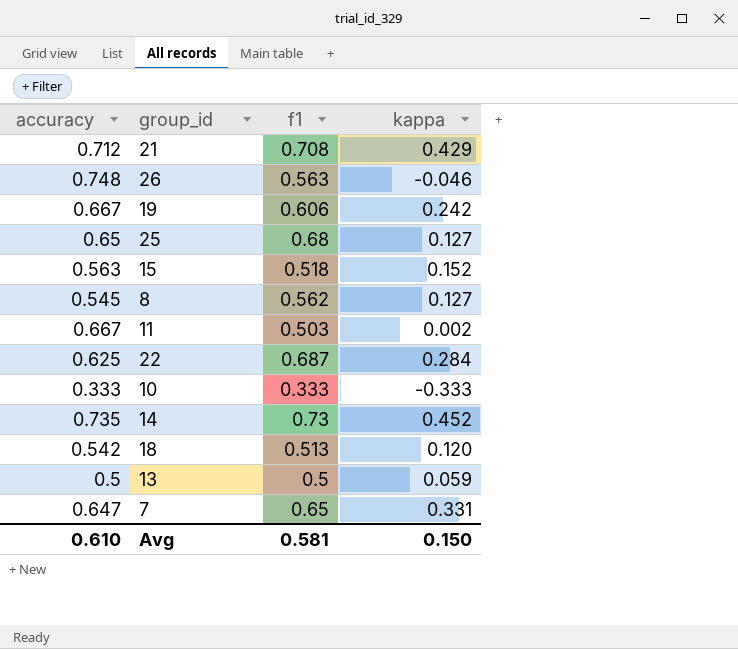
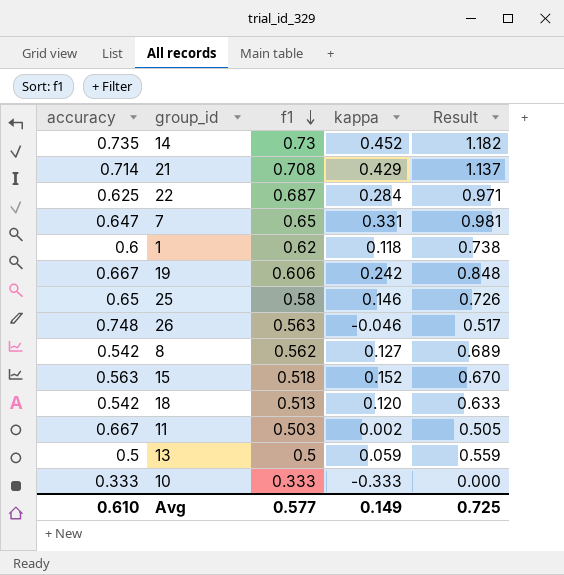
row order: none -> f1 descending
column Result | formula: none -> [f1] + [kappa]
21 | accuracy: 0.712 -> 0.714
row 1: none -> 0.6 | 0.62 | 0.118 | 0.738
25 | f1: 0.68 -> 0.58
25 | kappa: 0.127 -> 0.146
8 | accuracy: 0.545 -> 0.542
Avg | f1: 0.581 -> 0.577
Avg | kappa: 0.150 -> 0.149

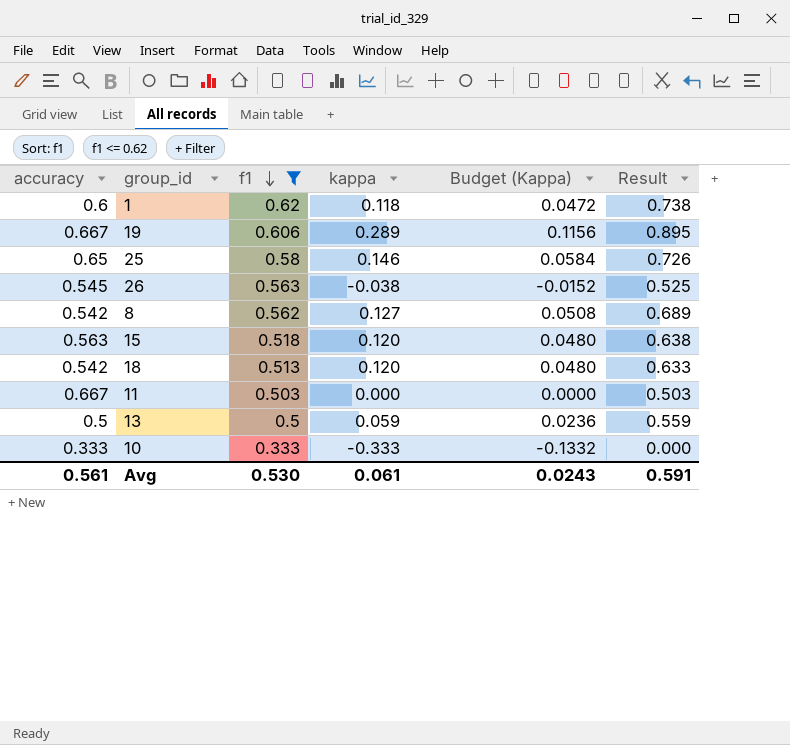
filter: none -> f1 <= 0.62
column Budget (Kappa) | formula: none -> [kappa] * 0.4
19 | kappa: 0.242 -> 0.289
19 | Result: 0.848 -> 0.895
26 | accuracy: 0.748 -> 0.545
26 | kappa: -0.046 -> -0.038
26 | Result: 0.517 -> 0.525
15 | kappa: 0.152 -> 0.120
15 | Result: 0.670 -> 0.638
11 | kappa: 0.002 -> 0.000
11 | Result: 0.505 -> 0.503
Avg | accuracy: 0.610 -> 0.561
Avg | f1: 0.577 -> 0.530
Avg | kappa: 0.149 -> 0.061
Avg | Result: 0.725 -> 0.591

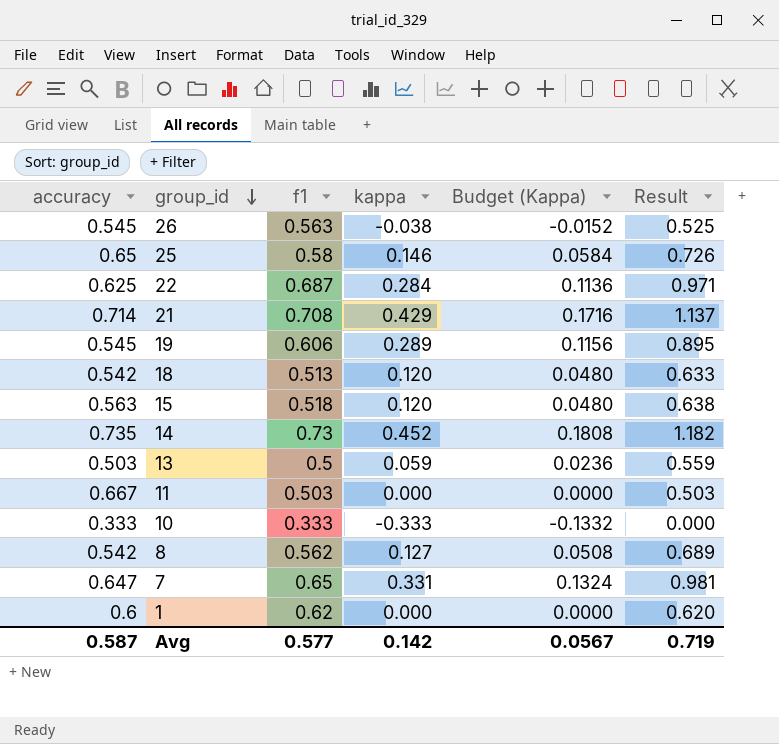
filter: f1 <= 0.62 -> none
row order: f1 descending -> group_id descending
19 | accuracy: 0.667 -> 0.545
13 | accuracy: 0.5 -> 0.503
1 | kappa: 0.118 -> 0.000
1 | Budget (Kappa): 0.0472 -> 0.0000
1 | Result: 0.738 -> 0.620
Avg | accuracy: 0.561 -> 0.587
Avg | f1: 0.530 -> 0.577
Avg | kappa: 0.061 -> 0.142
Avg | Budget (Kappa): 0.0243 -> 0.0567
Avg | Result: 0.591 -> 0.719

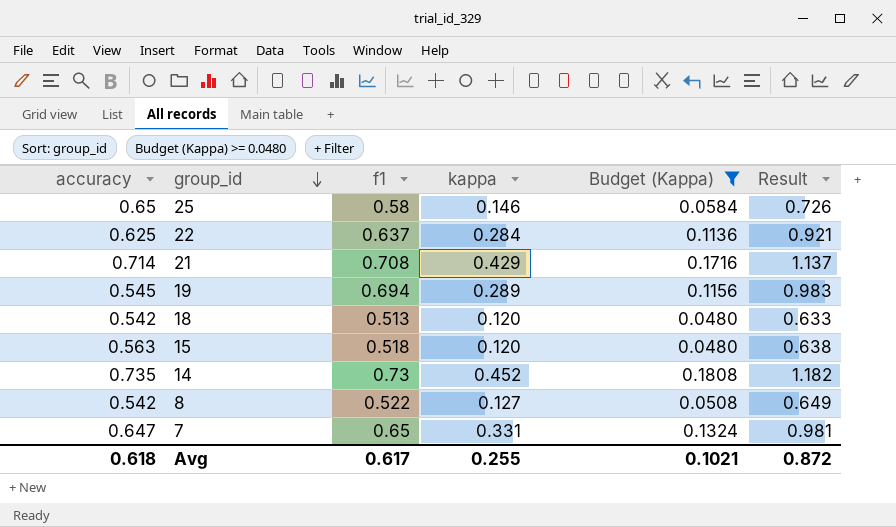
filter: none -> Budget (Kappa) >= 0.0480
22 | f1: 0.687 -> 0.637
22 | Result: 0.971 -> 0.921
19 | f1: 0.606 -> 0.694
19 | Result: 0.895 -> 0.983
8 | f1: 0.562 -> 0.522
8 | Result: 0.689 -> 0.649
Avg | accuracy: 0.587 -> 0.618
Avg | f1: 0.577 -> 0.617
Avg | kappa: 0.142 -> 0.255
Avg | Budget (Kappa): 0.0567 -> 0.1021
Avg | Result: 0.719 -> 0.872

